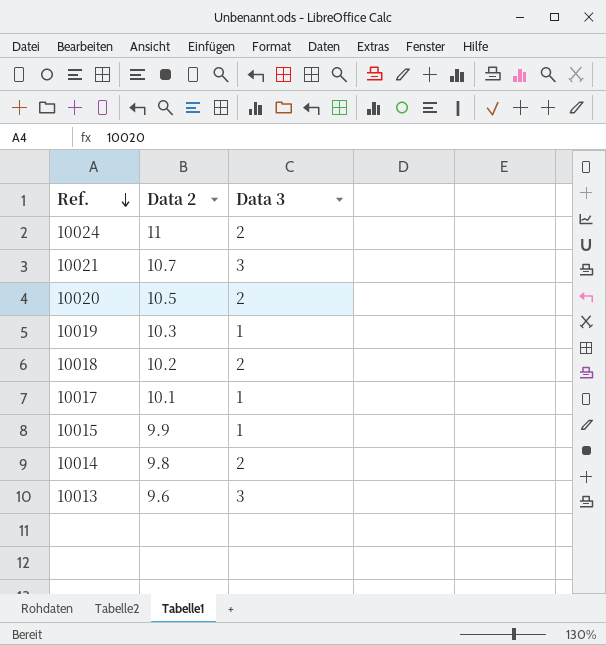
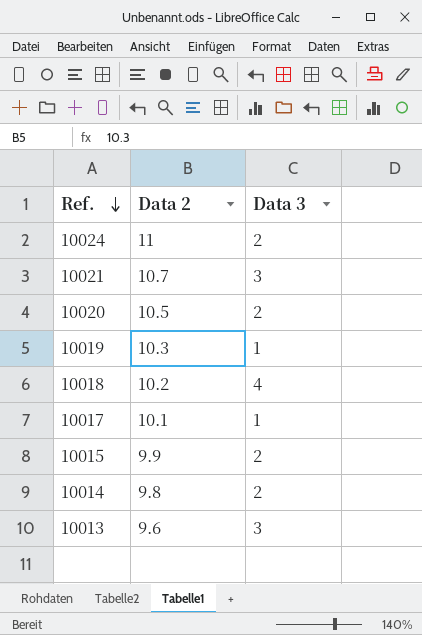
10018 | Data 3: 2 -> 4
10015 | Data 3: 1 -> 2

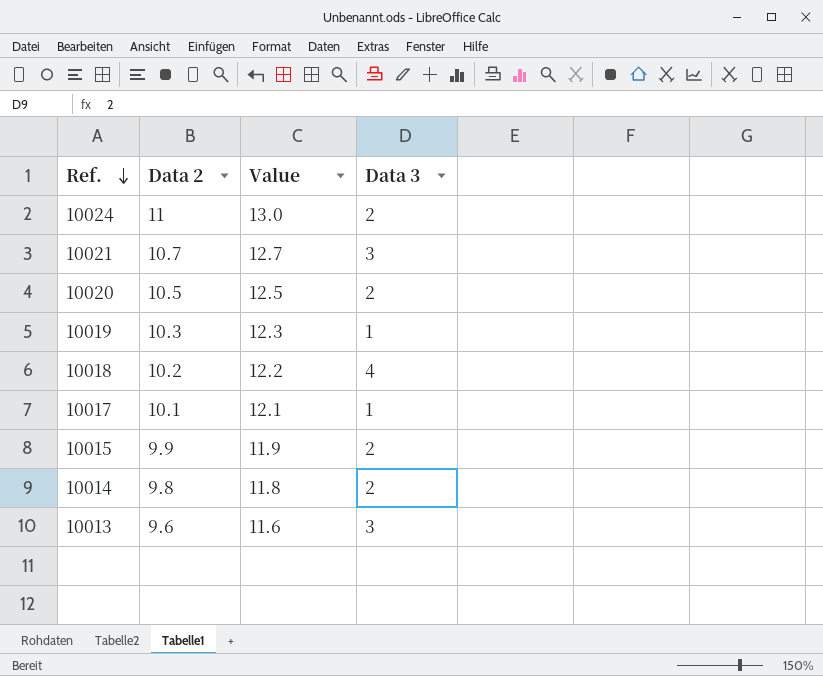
column Value | formula: none -> [Data 2] + 2

